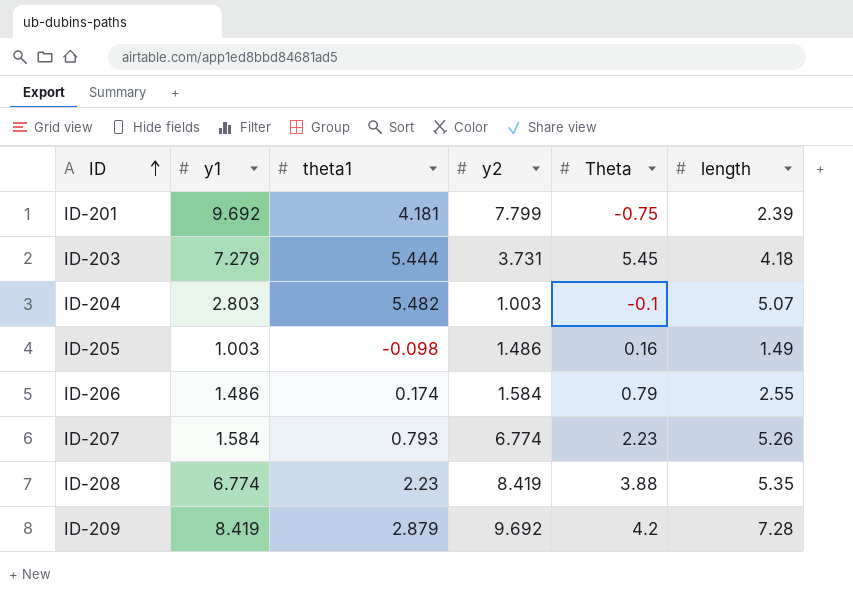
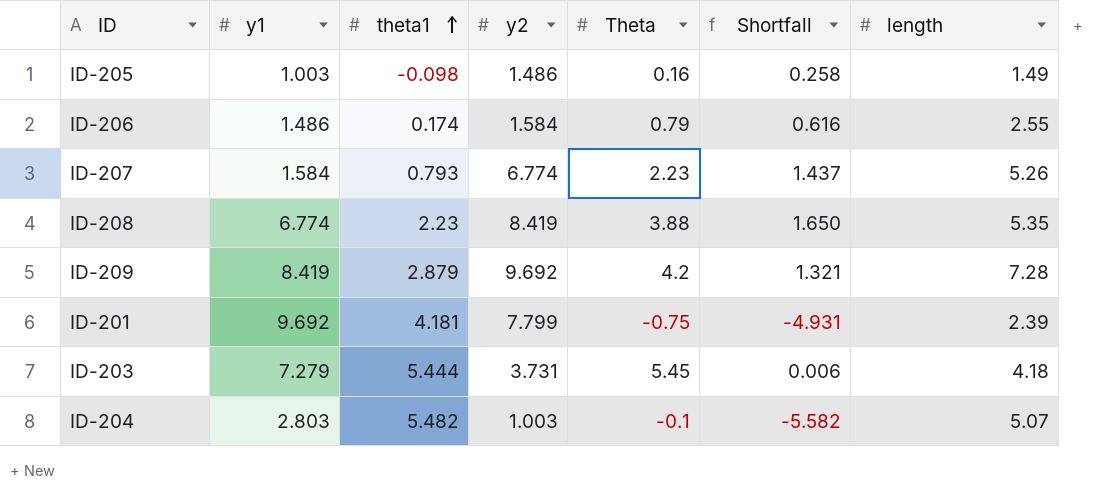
row order: ID ascending -> theta1 ascending
column Shortfall | formula: none -> [Theta] - [theta1]

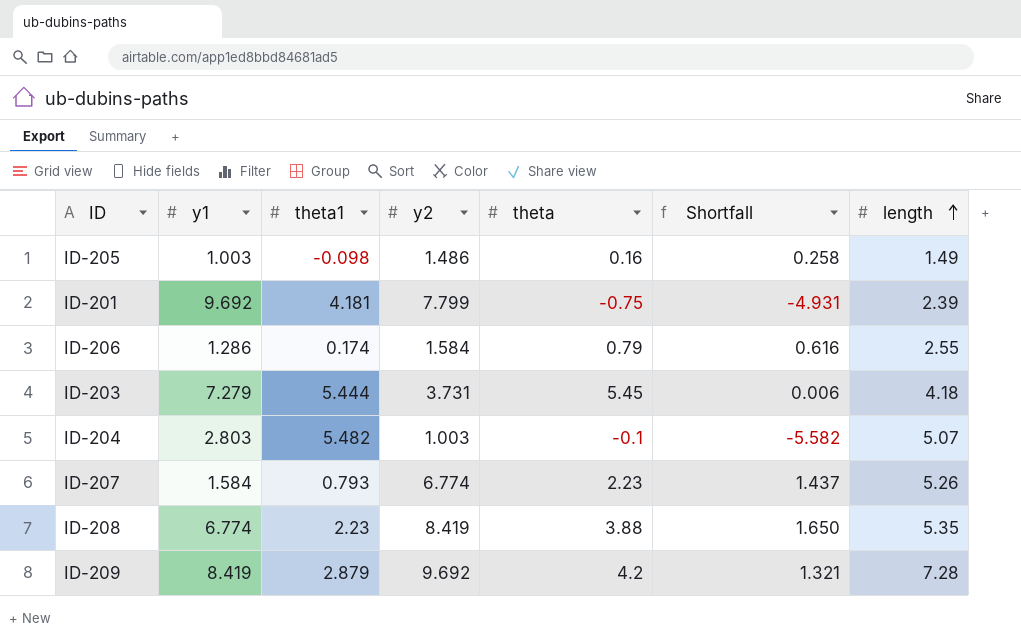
row order: theta1 ascending -> length ascending
column name: Theta -> theta
ID-206 | y1: 1.486 -> 1.286

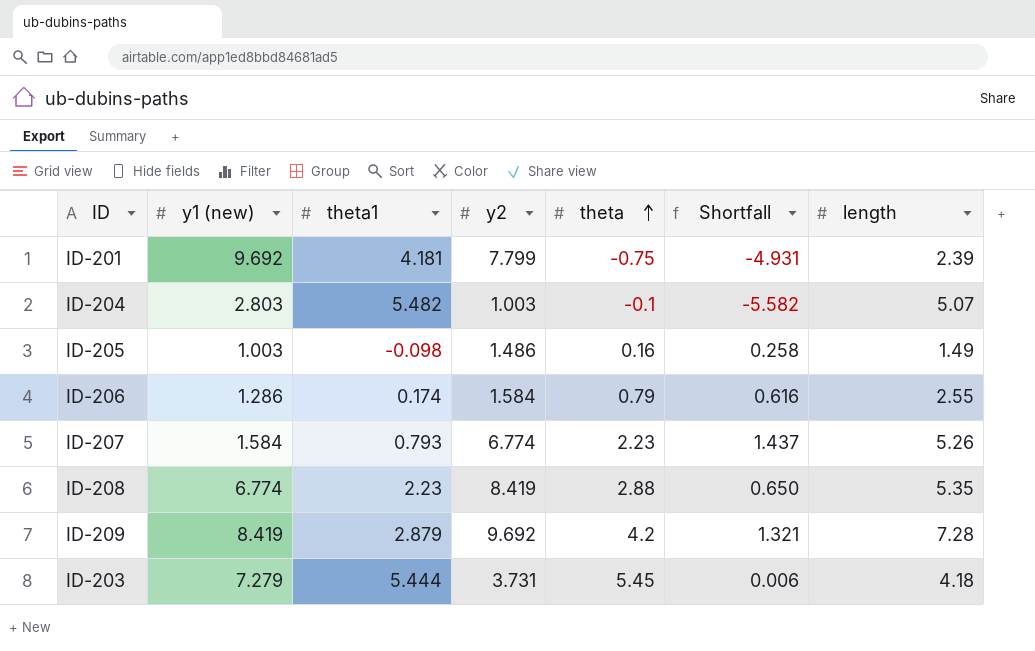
row order: length ascending -> theta ascending
column name: y1 -> y1 (new)
ID-208 | theta: 3.88 -> 2.88
ID-208 | Shortfall: 1.650 -> 0.650

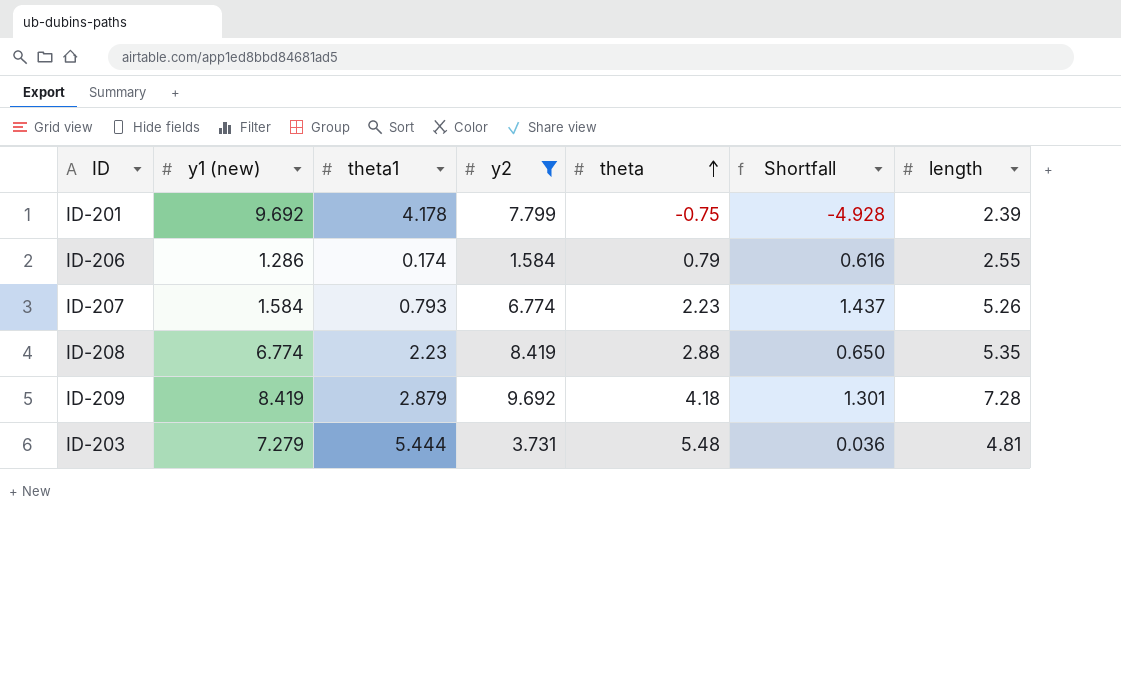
filter: none -> y2 >= 1.584
ID-201 | theta1: 4.181 -> 4.178
ID-201 | Shortfall: -4.931 -> -4.928
ID-209 | theta: 4.2 -> 4.18
ID-209 | Shortfall: 1.321 -> 1.301
ID-203 | theta: 5.45 -> 5.48
ID-203 | Shortfall: 0.006 -> 0.036
ID-203 | length: 4.18 -> 4.81

